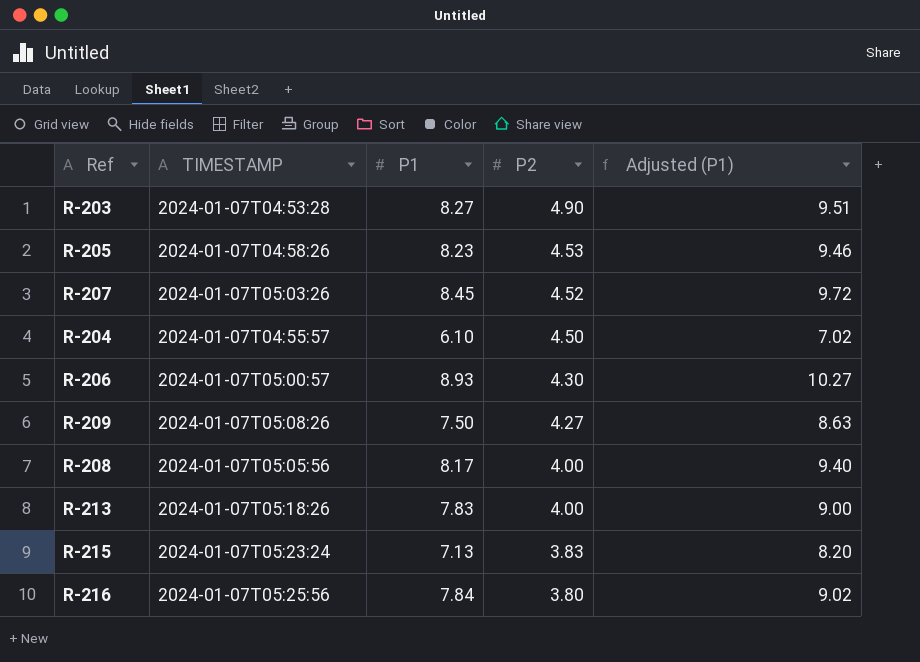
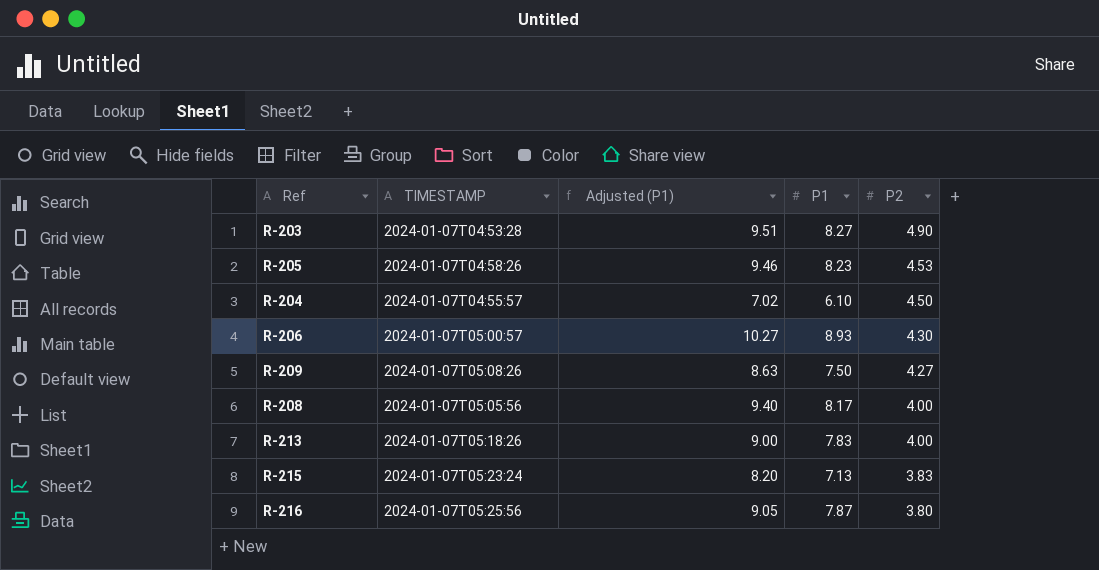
column Adjusted (P1) | position: 5 -> 3
row R-207: 2024-01-07T05:03:26 | 8.45 | 4.52 | 9.72 -> none
R-216 | Adjusted (P1): 9.02 -> 9.05
R-216 | P1: 7.84 -> 7.87

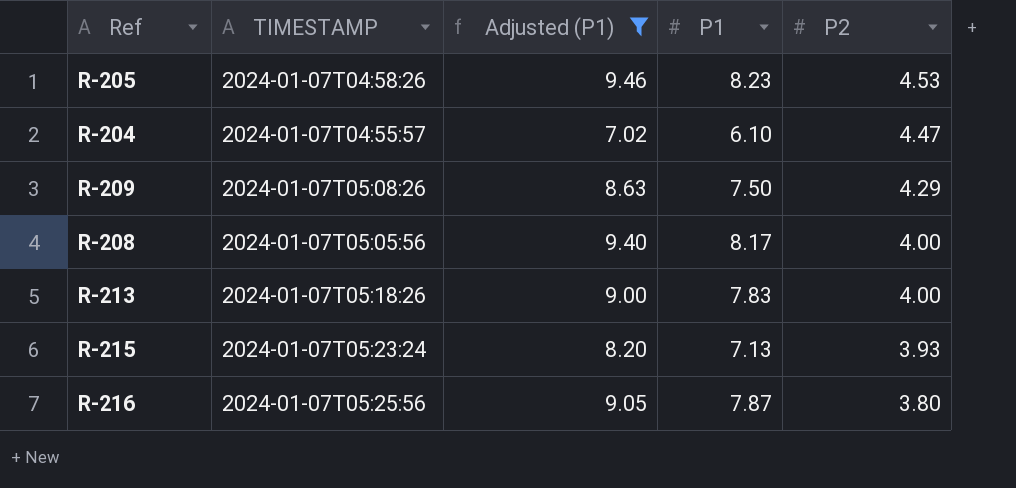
filter: none -> Adjusted (P1) <= 9.46
R-204 | P2: 4.50 -> 4.47
R-209 | P2: 4.27 -> 4.29
R-215 | P2: 3.83 -> 3.93

